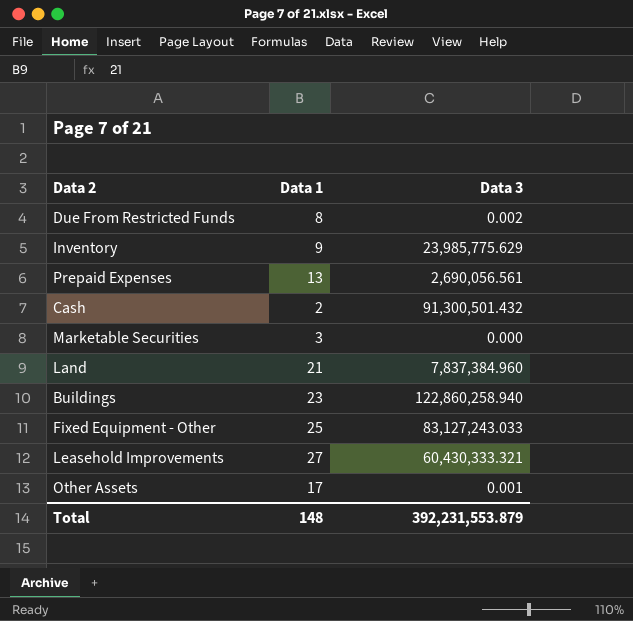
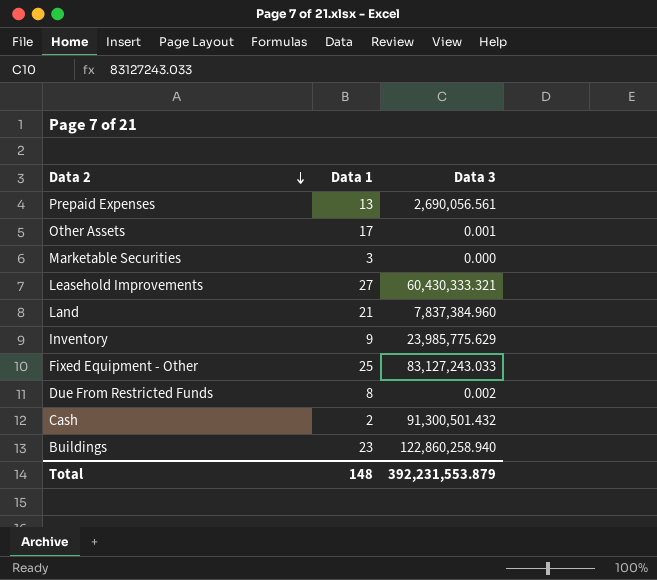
row order: none -> Data 2 descending

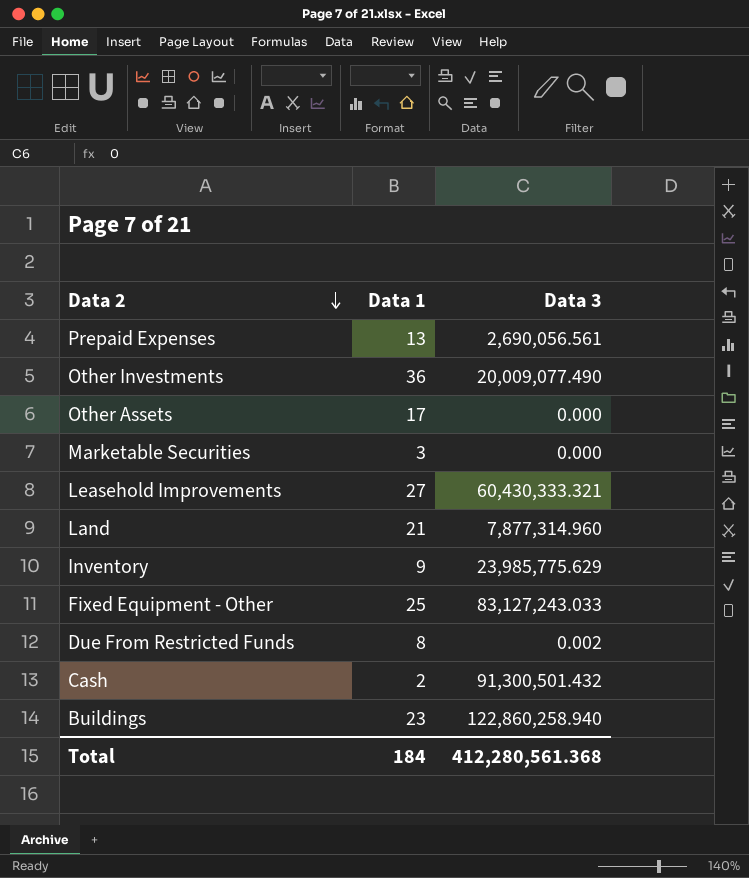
row Other Investments: none -> 36 | 20,009,077.490
Other Assets | Data 3: 0.001 -> 0.000
Land | Data 3: 7,837,384.960 -> 7,877,314.960
Total | Data 1: 148 -> 184
Total | Data 3: 392,231,553.879 -> 412,280,561.368

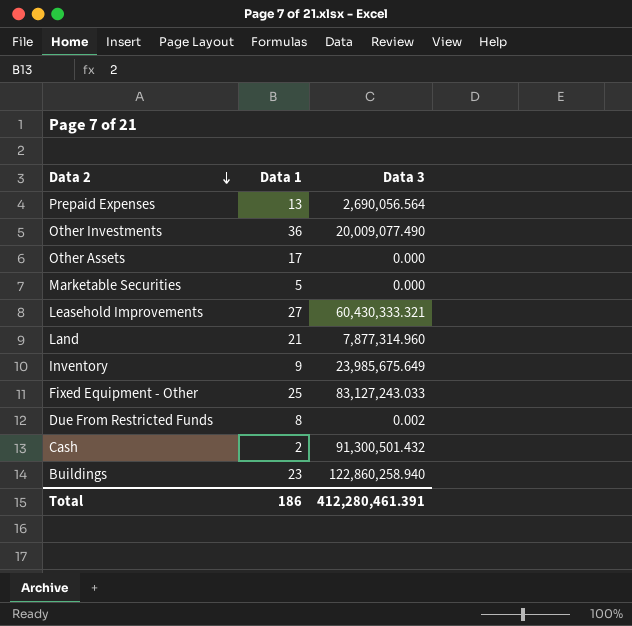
Prepaid Expenses | Data 3: 2,690,056.561 -> 2,690,056.564
Marketable Securities | Data 1: 3 -> 5
Inventory | Data 3: 23,985,775.629 -> 23,985,675.649
Total | Data 1: 184 -> 186
Total | Data 3: 412,280,561.368 -> 412,280,461.391

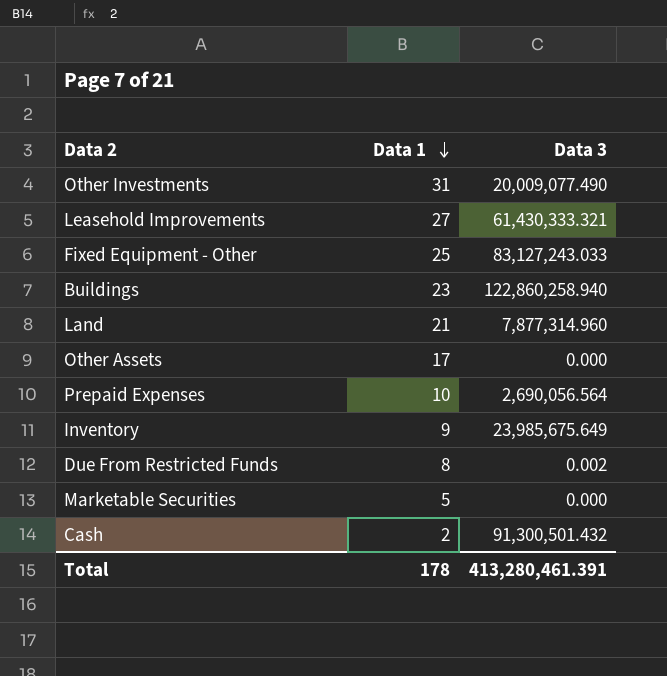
row order: Data 2 descending -> Data 1 descending
Other Investments | Data 1: 36 -> 31
Leasehold Improvements | Data 3: 60,430,333.321 -> 61,430,333.321
Prepaid Expenses | Data 1: 13 -> 10
Total | Data 1: 186 -> 178
Total | Data 3: 412,280,461.391 -> 413,280,461.391

